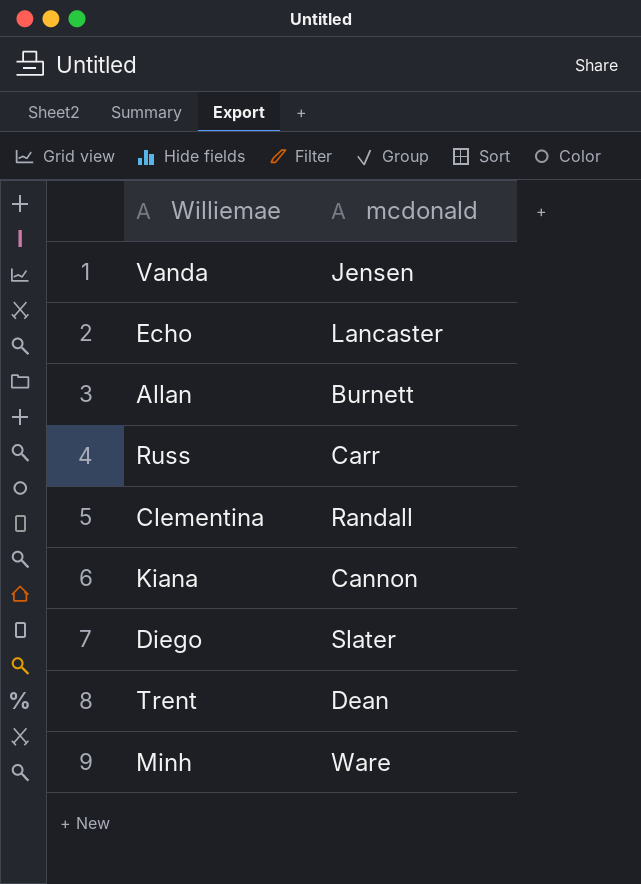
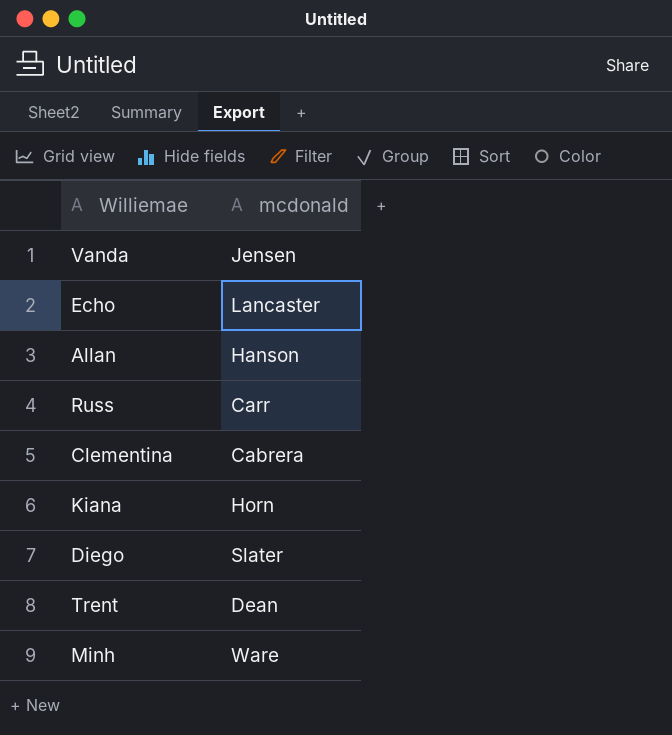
Allan | mcdonald: Burnett -> Hanson
Clementina | mcdonald: Randall -> Cabrera
Kiana | mcdonald: Cannon -> Horn

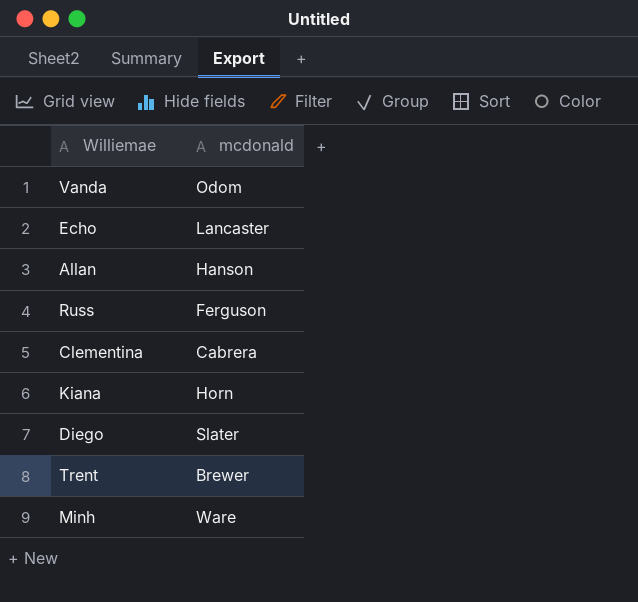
Vanda | mcdonald: Jensen -> Odom
Russ | mcdonald: Carr -> Ferguson
Trent | mcdonald: Dean -> Brewer

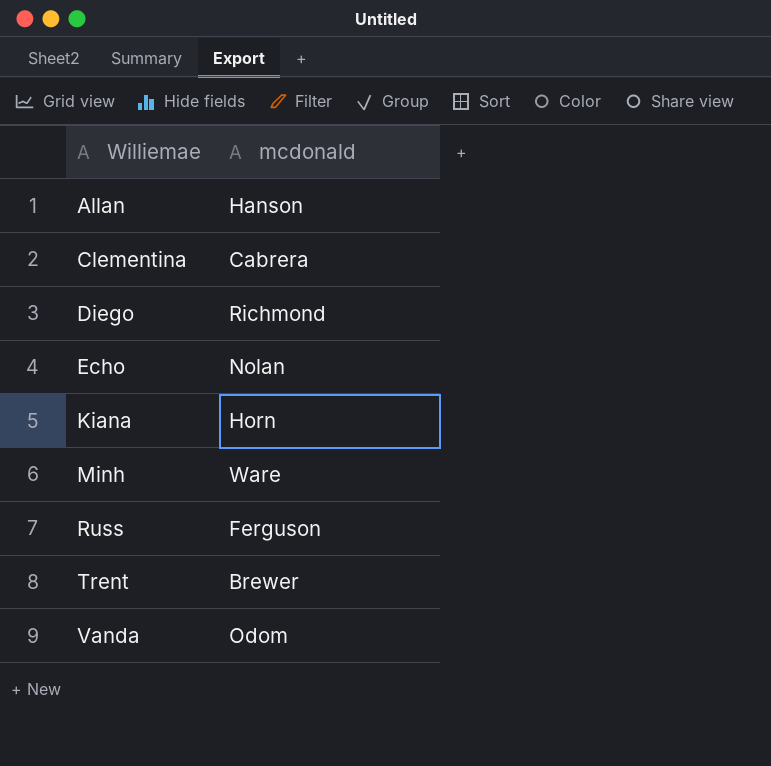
row order: none -> Williemae ascending
Diego | mcdonald: Slater -> Richmond
Echo | mcdonald: Lancaster -> Nolan

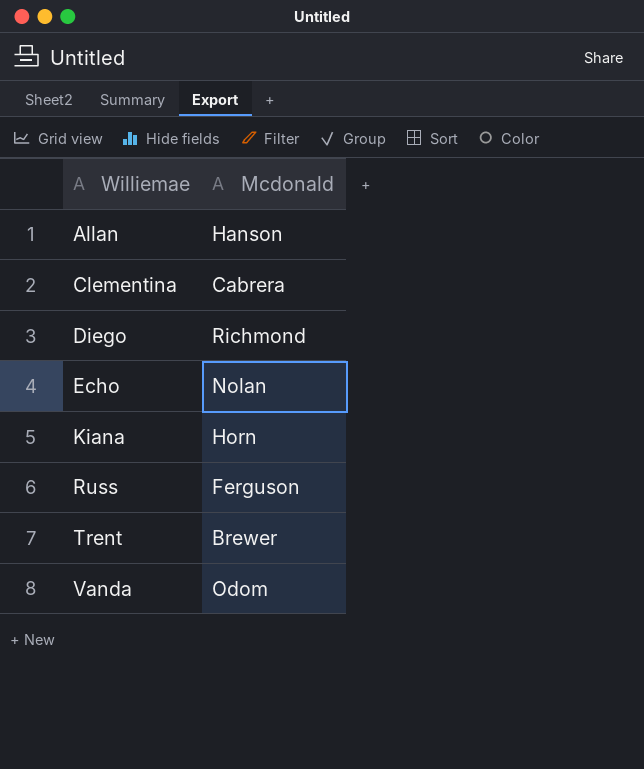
column name: mcdonald -> Mcdonald
row Minh: Ware -> none

